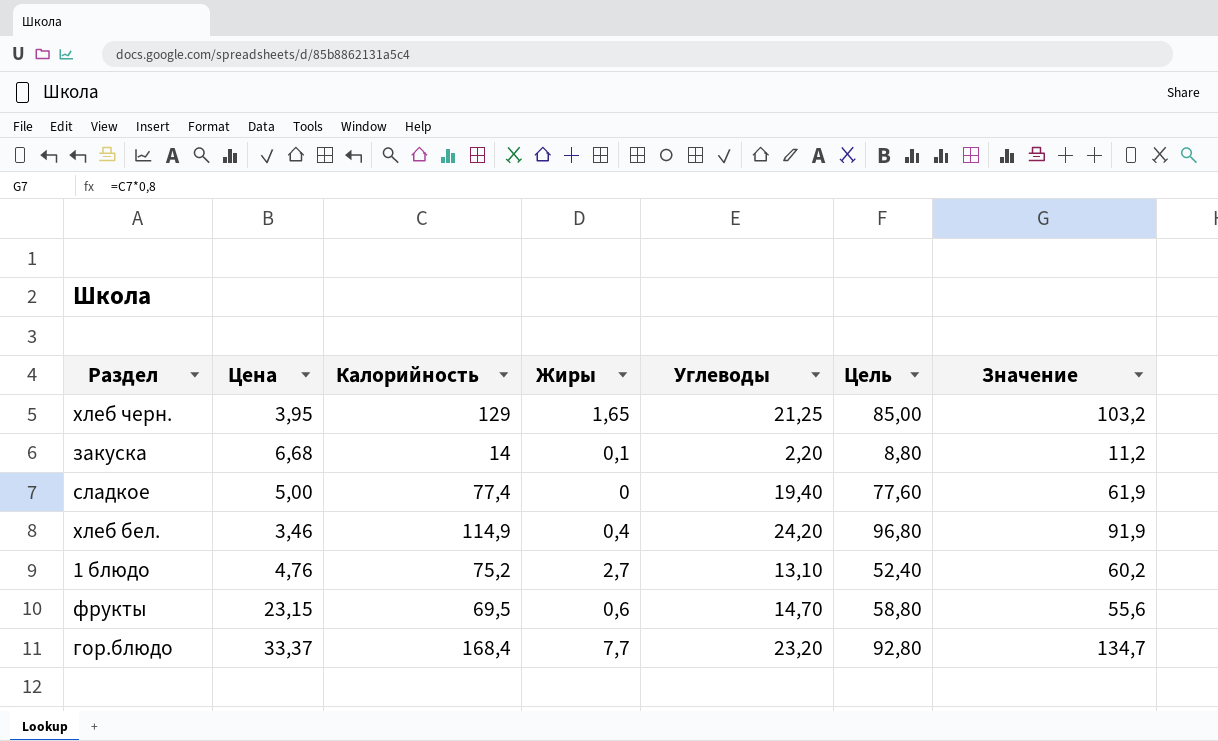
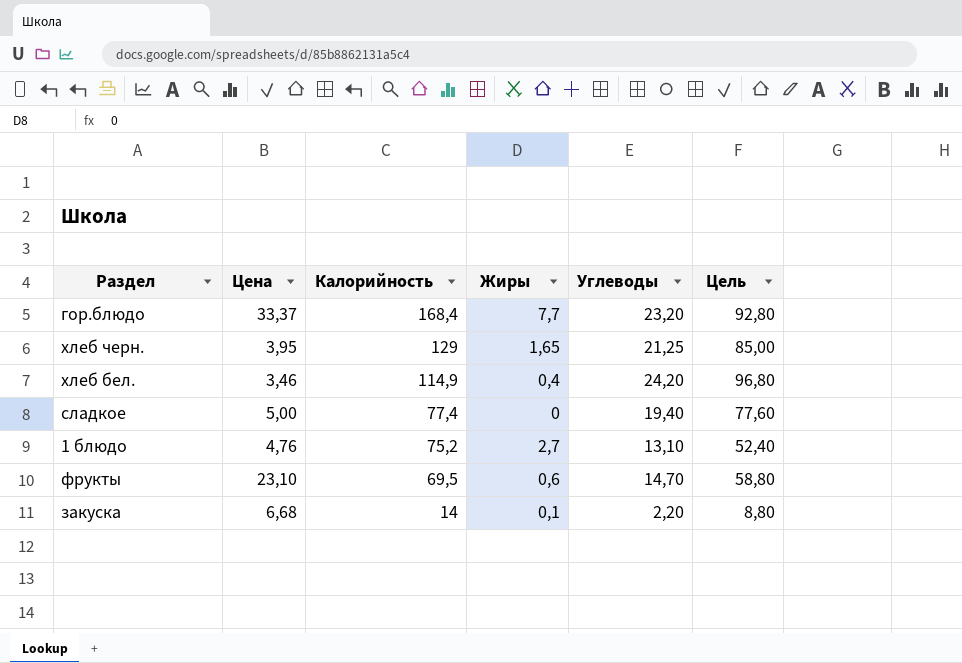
row order: none -> Калорийность descending
column Значение | formula: [Калорийность] * 0,8 -> none
фрукты | Цена: 23,15 -> 23,10

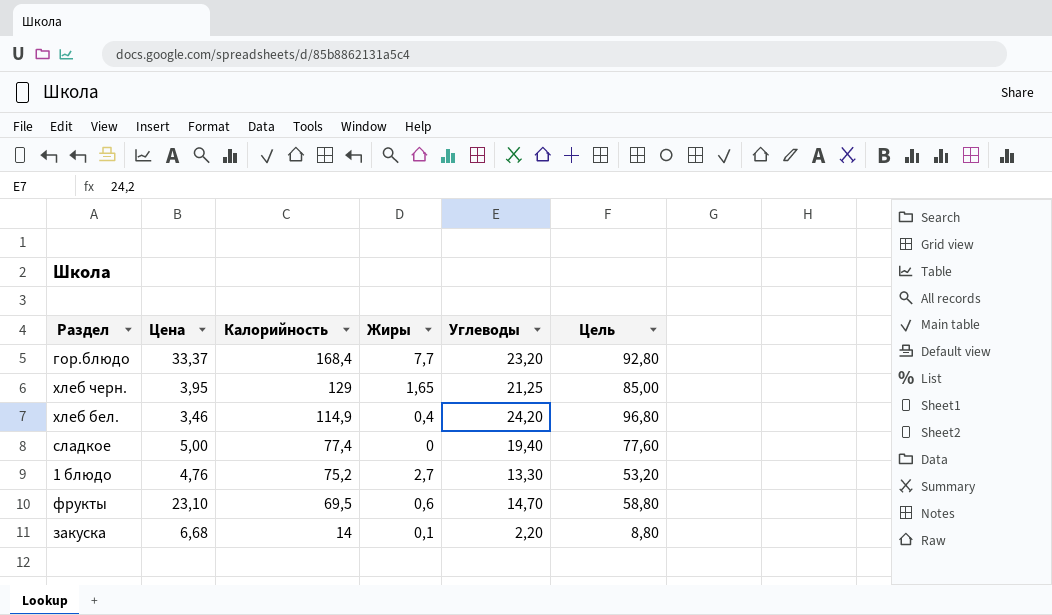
1 блюдо | Углеводы: 13,10 -> 13,30
1 блюдо | Цель: 52,40 -> 53,20

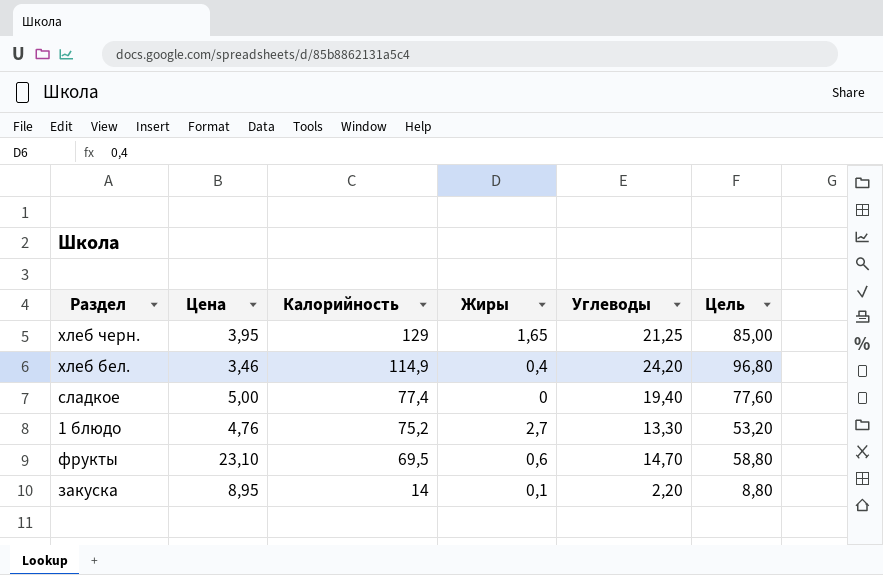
row гор.блюдо: 33,37 | 168,4 | 7,7 | 23,20 | 92,80 -> none
закуска | Цена: 6,68 -> 8,95

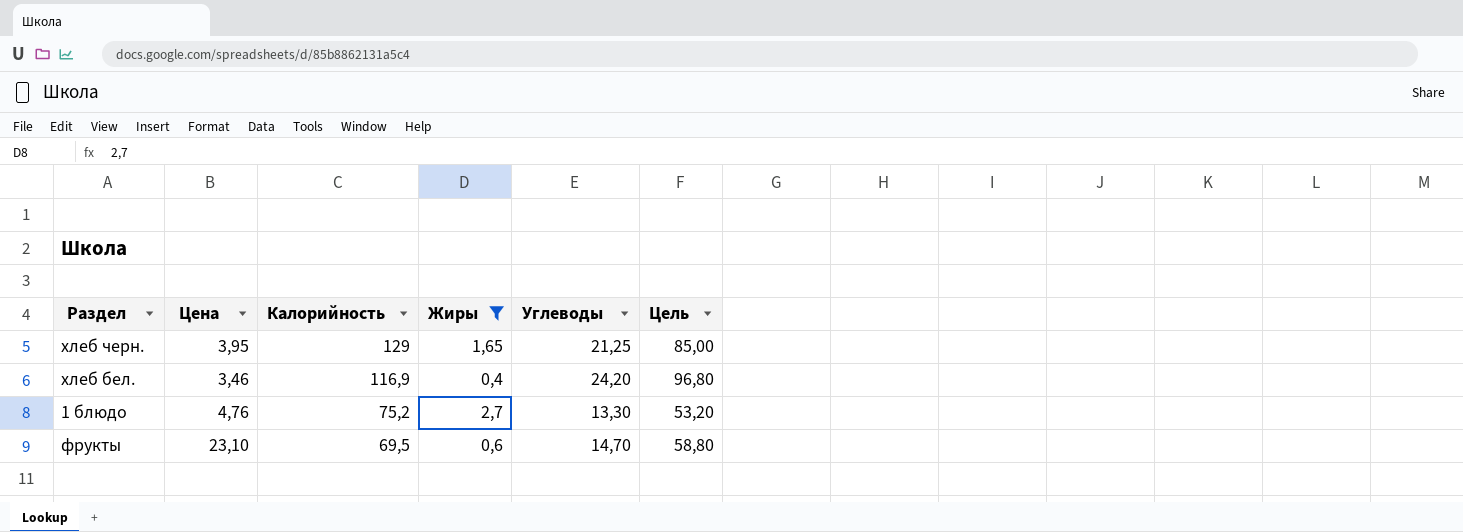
filter: none -> Жиры >= 0,4
хлеб бел. | Калорийность: 114,9 -> 116,9

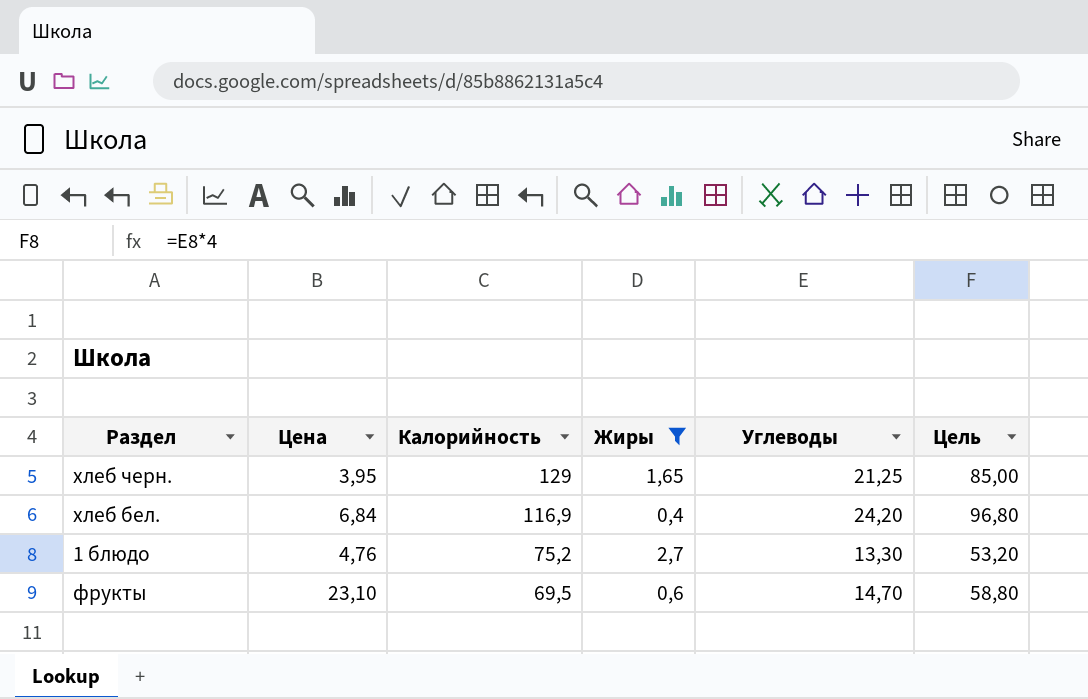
хлеб бел. | Цена: 3,46 -> 6,84

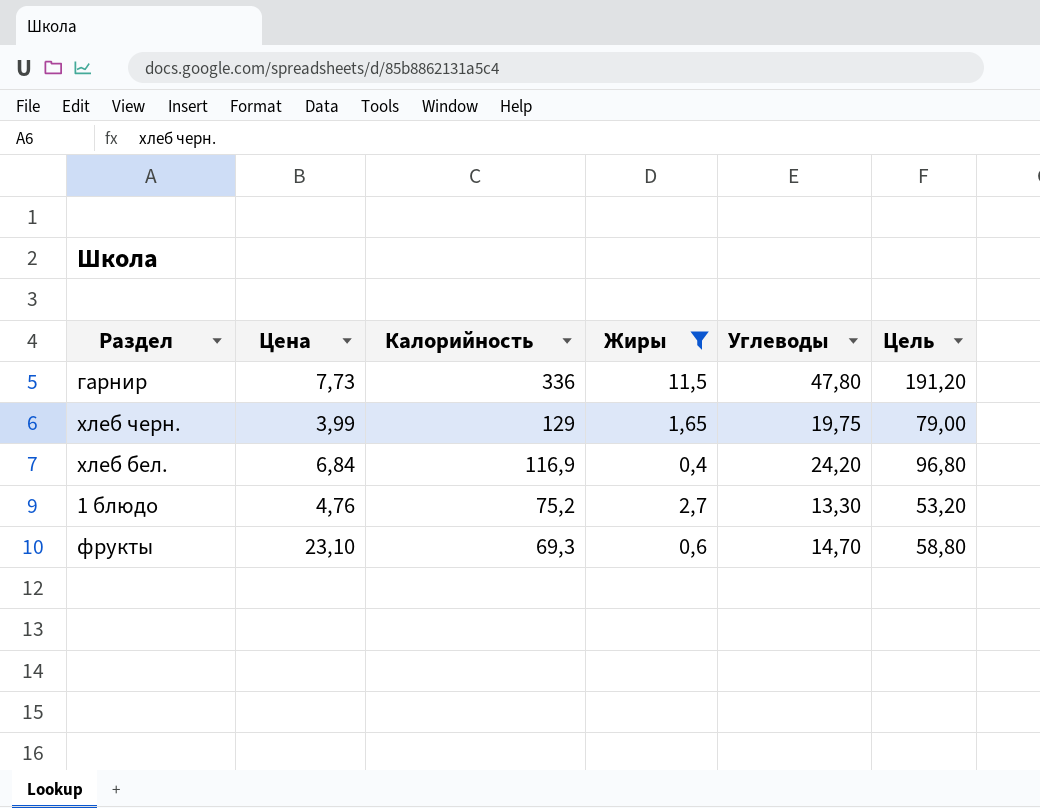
row гарнир: none -> 7,73 | 336 | 11,5 | 47,80 | 191,20
хлеб черн. | Цена: 3,95 -> 3,99
хлеб черн. | Углеводы: 21,25 -> 19,75
хлеб черн. | Цель: 85,00 -> 79,00
фрукты | Калорийность: 69,5 -> 69,3

